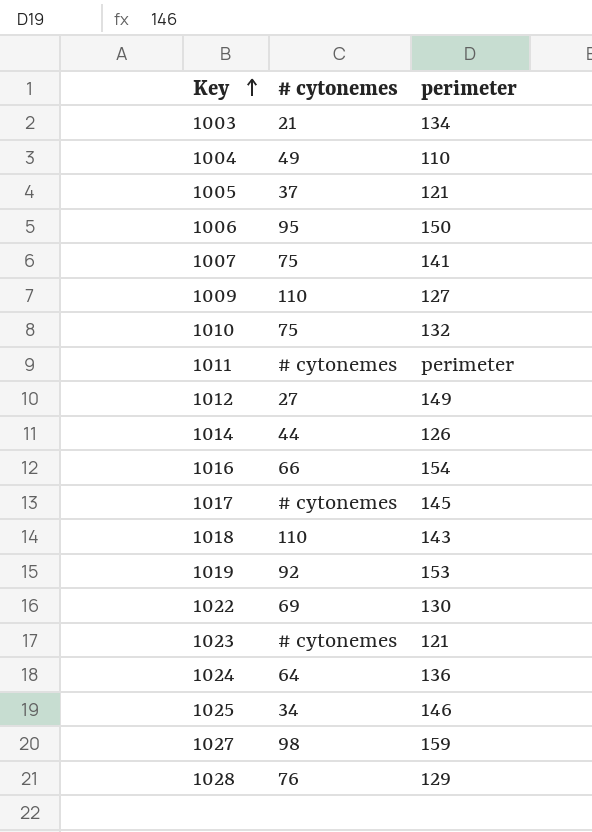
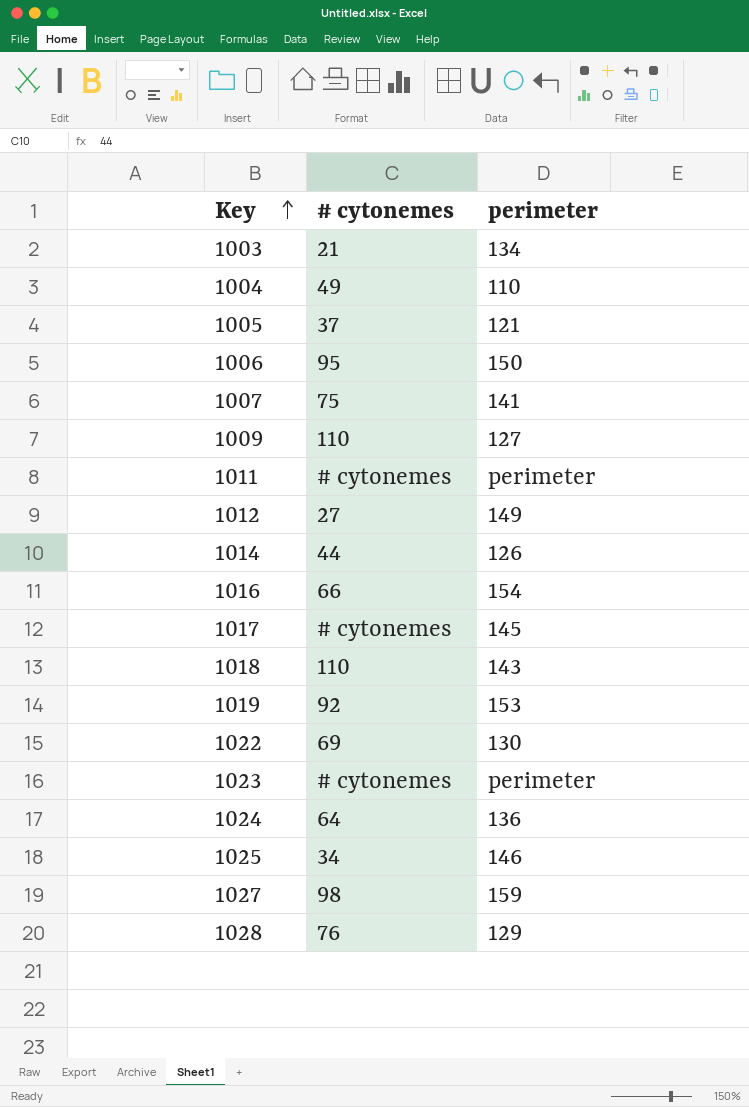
row 1010: 75 | 132 -> none
1023 | perimeter: 121 -> perimeter

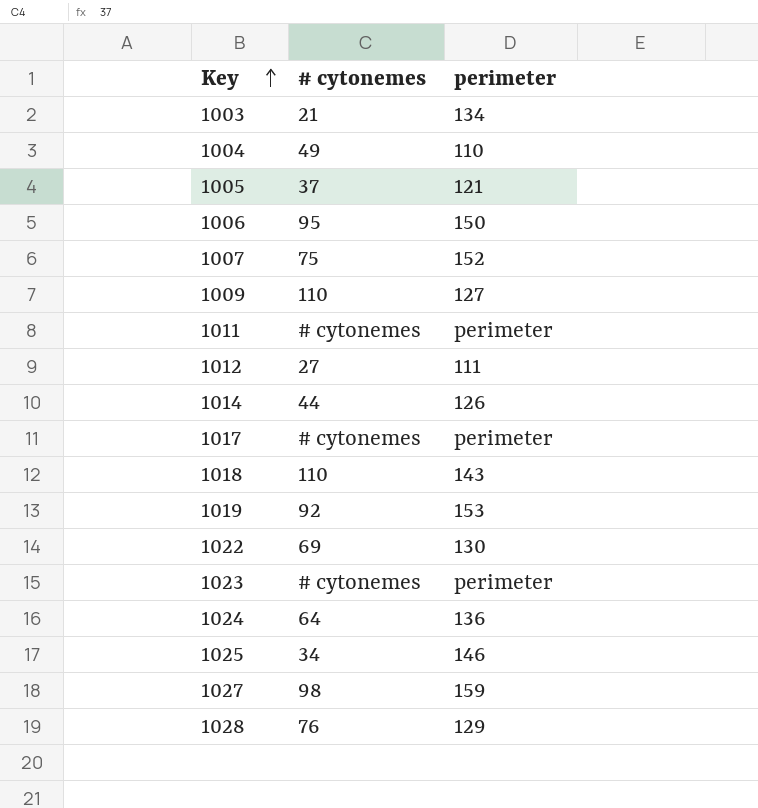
row 1016: 66 | 154 -> none
1007 | perimeter: 141 -> 152
1012 | perimeter: 149 -> 111
1017 | perimeter: 145 -> perimeter

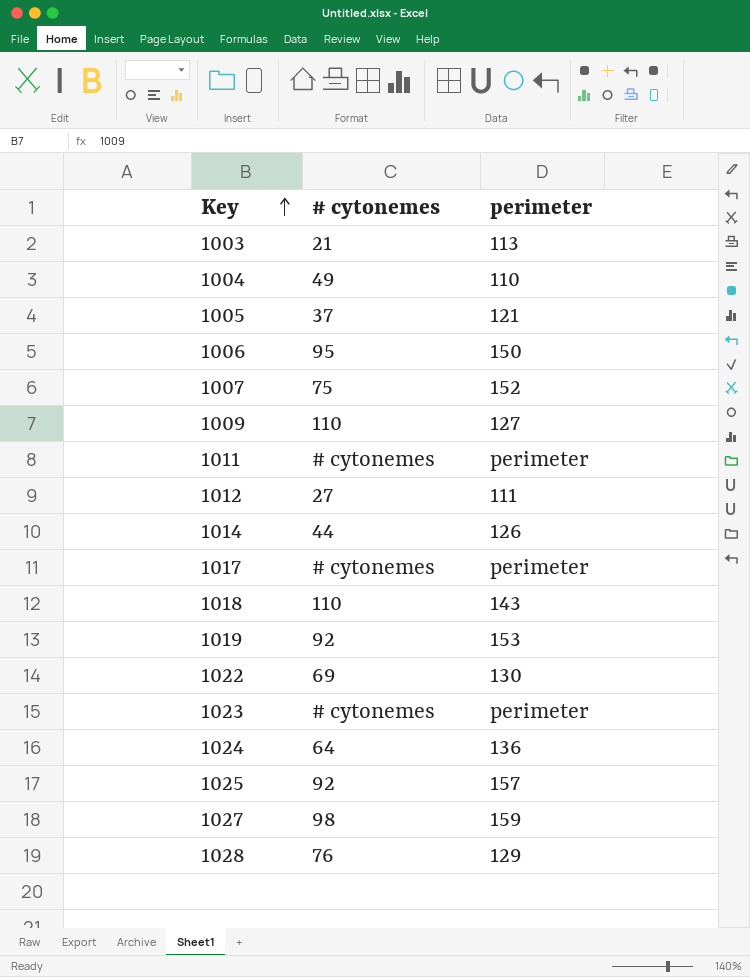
1003 | perimeter: 134 -> 113
1025 | # cytonemes: 34 -> 92
1025 | perimeter: 146 -> 157

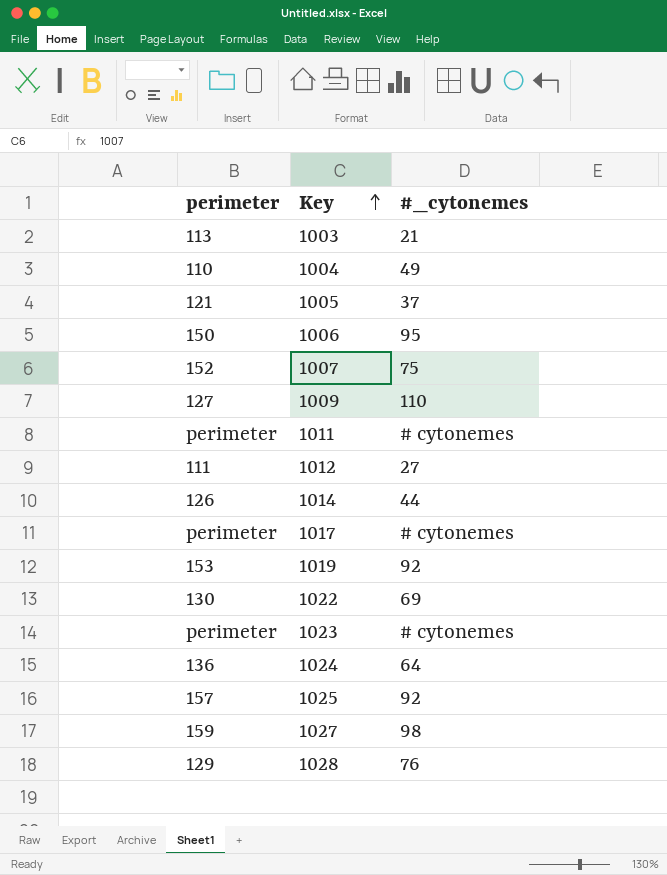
column perimeter | position: 3 -> 1
column name: # cytonemes -> #_cytonemes
row 1018: 110 | 143 -> none

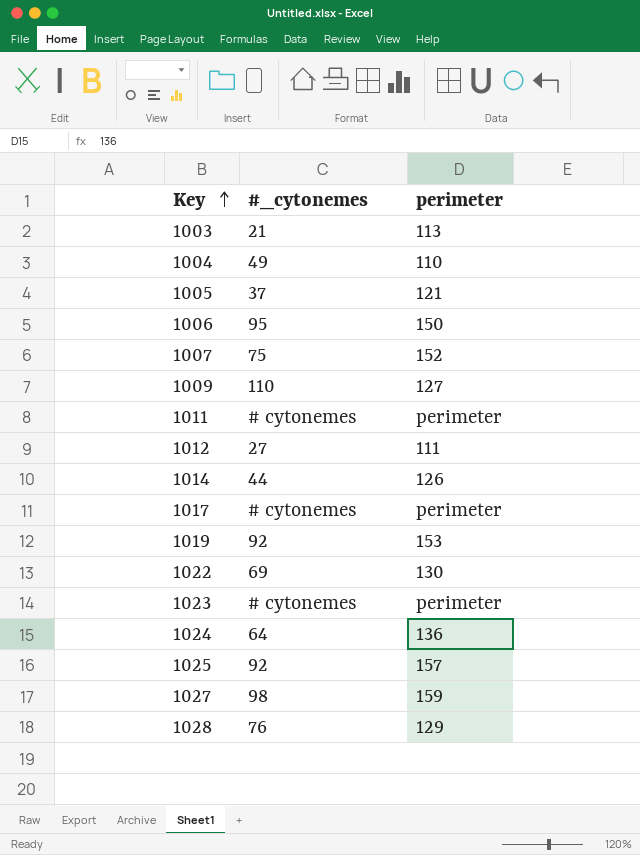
column perimeter | position: 1 -> 3

